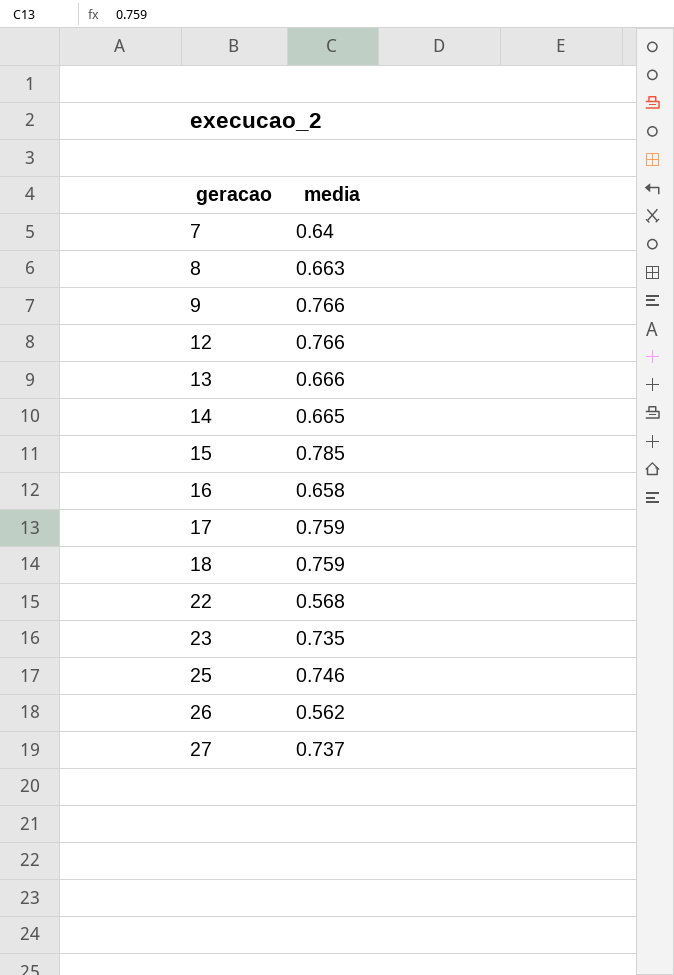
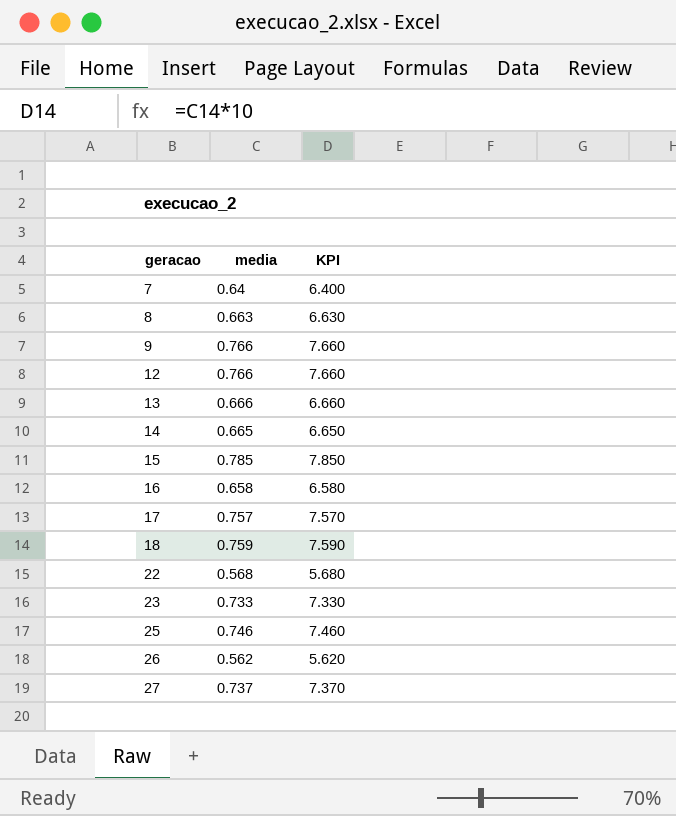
column KPI | formula: none -> [media] * 10
17 | media: 0.759 -> 0.757
23 | media: 0.735 -> 0.733

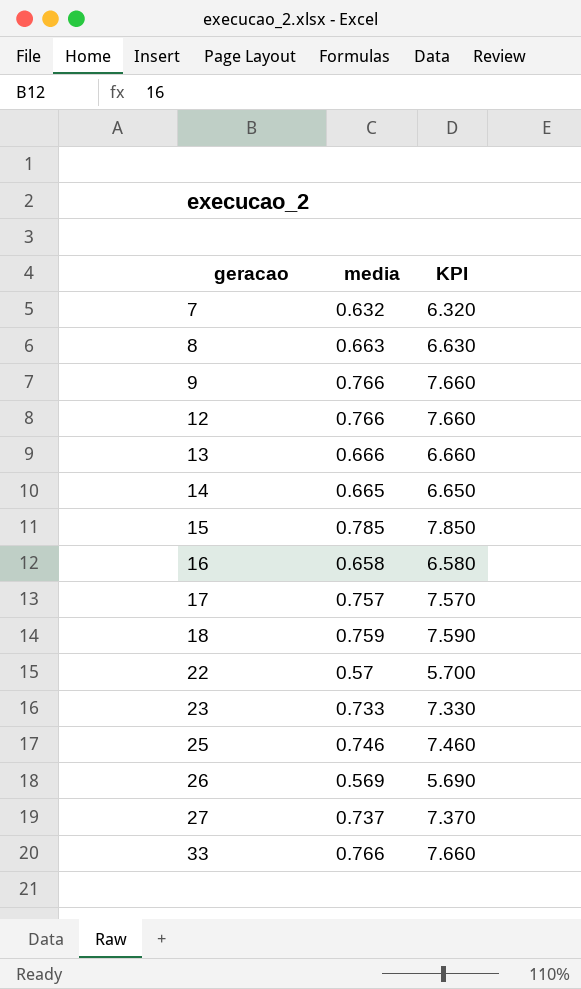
7 | media: 0.64 -> 0.632
7 | KPI: 6.400 -> 6.320
22 | media: 0.568 -> 0.57
22 | KPI: 5.680 -> 5.700
26 | media: 0.562 -> 0.569
26 | KPI: 5.620 -> 5.690
row 33: none -> 0.766 | 7.660

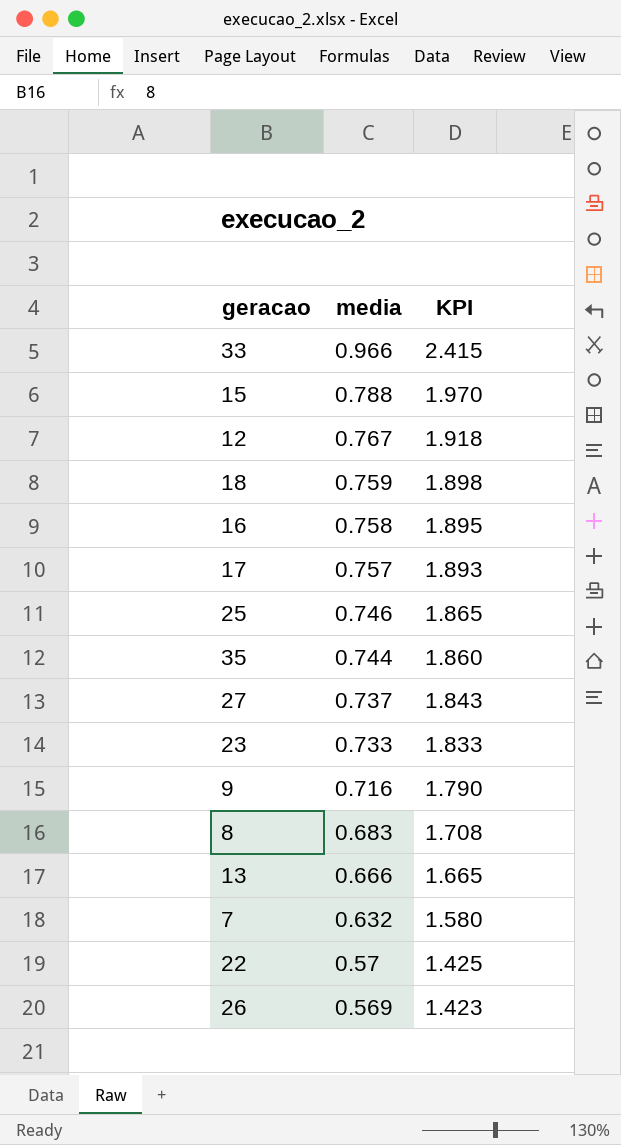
row order: geracao ascending -> media descending
column KPI | formula: [media] * 10 -> [media] * 2.5
row 14: 0.665 | 6.650 -> none
33 | media: 0.766 -> 0.966
15 | media: 0.785 -> 0.788
12 | media: 0.766 -> 0.767
16 | media: 0.658 -> 0.758
row 35: none -> 0.744 | 1.860
9 | media: 0.766 -> 0.716
8 | media: 0.663 -> 0.683

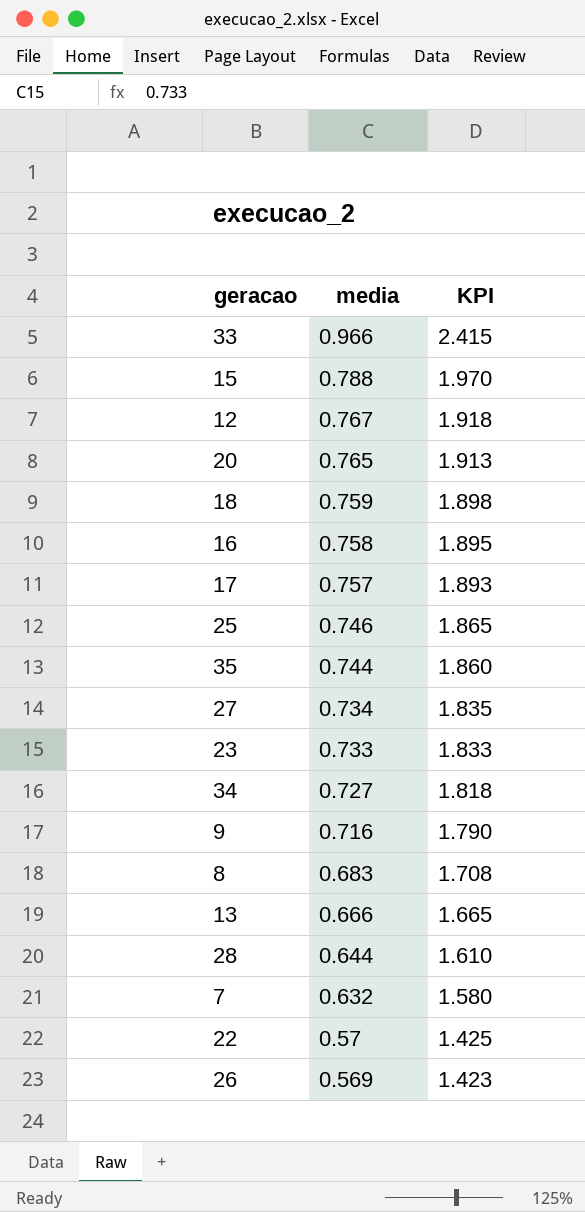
row 20: none -> 0.765 | 1.913
27 | media: 0.737 -> 0.734
27 | KPI: 1.843 -> 1.835
row 34: none -> 0.727 | 1.818
row 28: none -> 0.644 | 1.610

